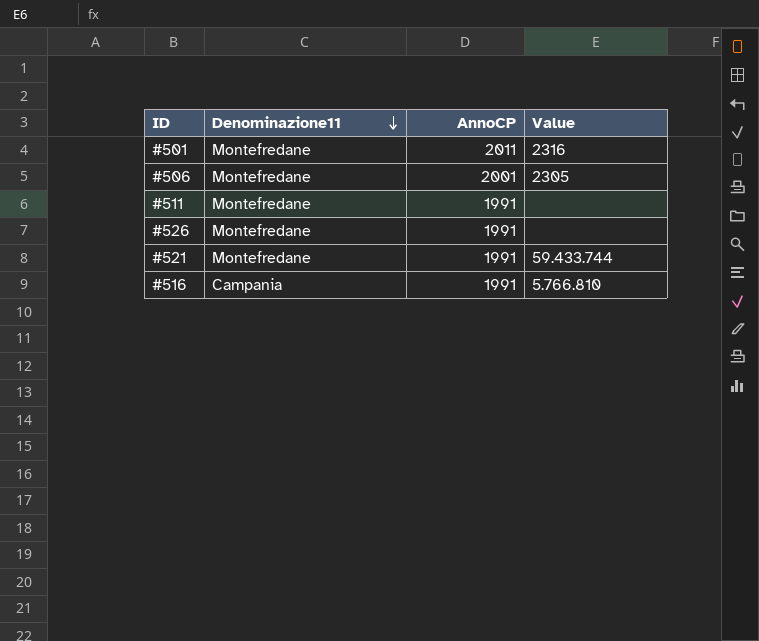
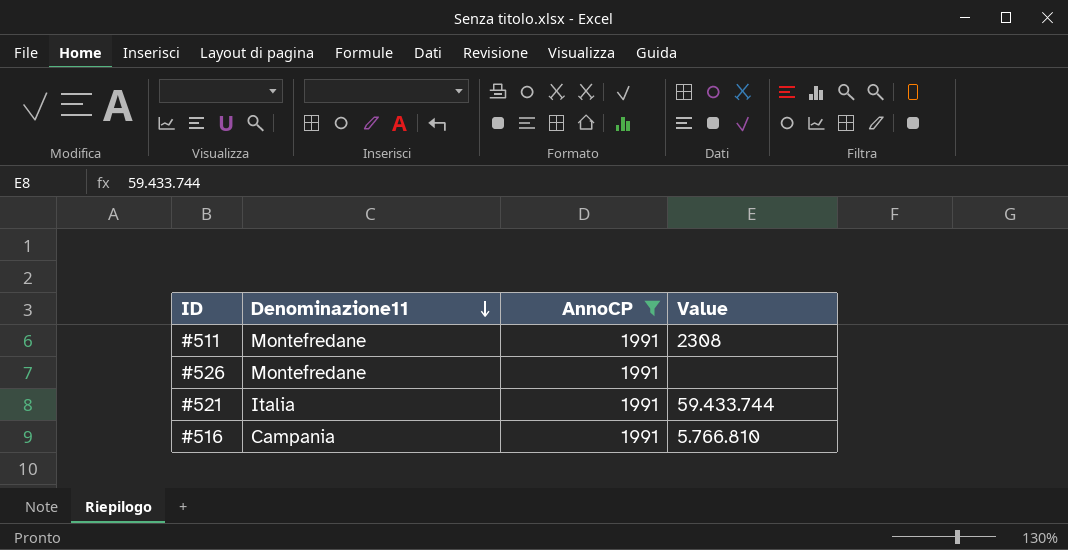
filter: none -> AnnoCP = 1991
#511 | Value: none -> 2308
#521 | Denominazione11: Montefredane -> Italia

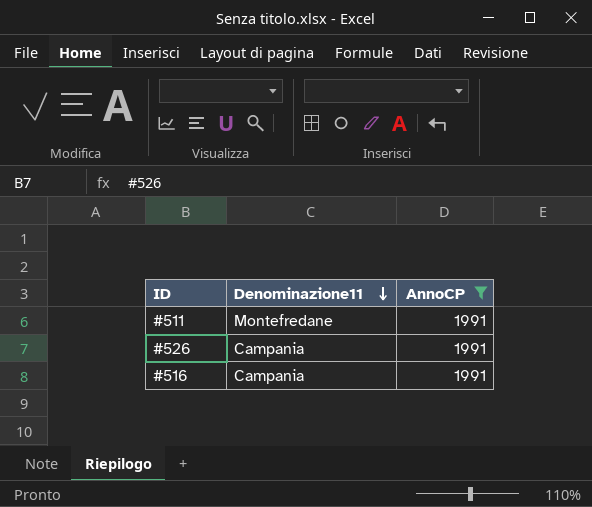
column Value | position: 4 -> none
row #521: Italia | 1991 | 59.433.744 -> none
#526 | Denominazione11: Montefredane -> Campania

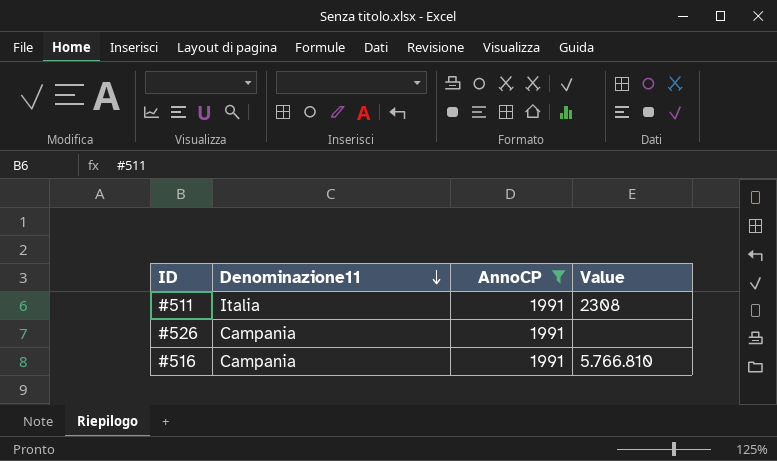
column Value | position: none -> 4
#511 | Denominazione11: Montefredane -> Italia

